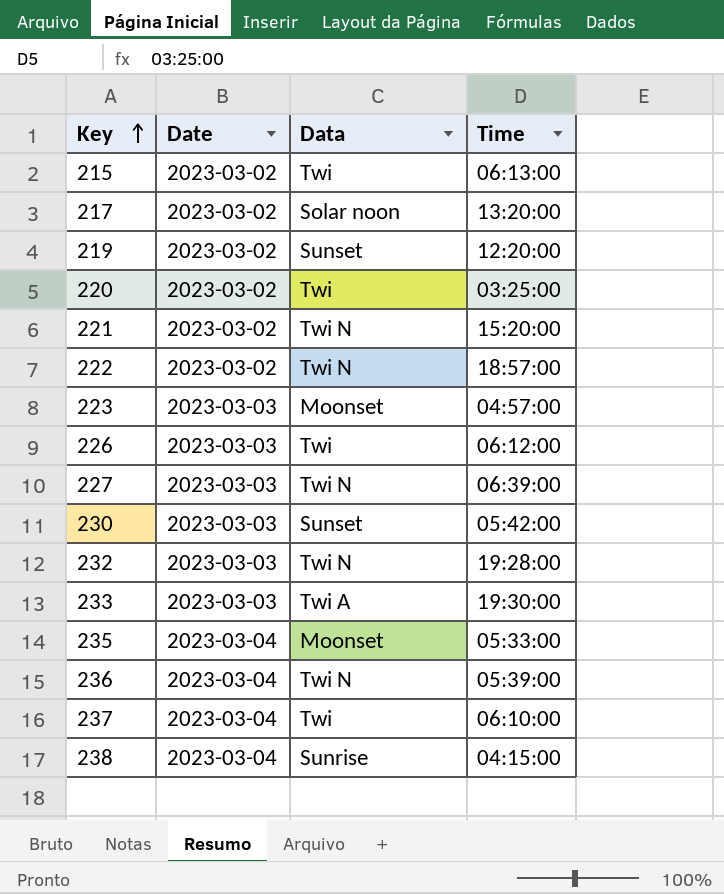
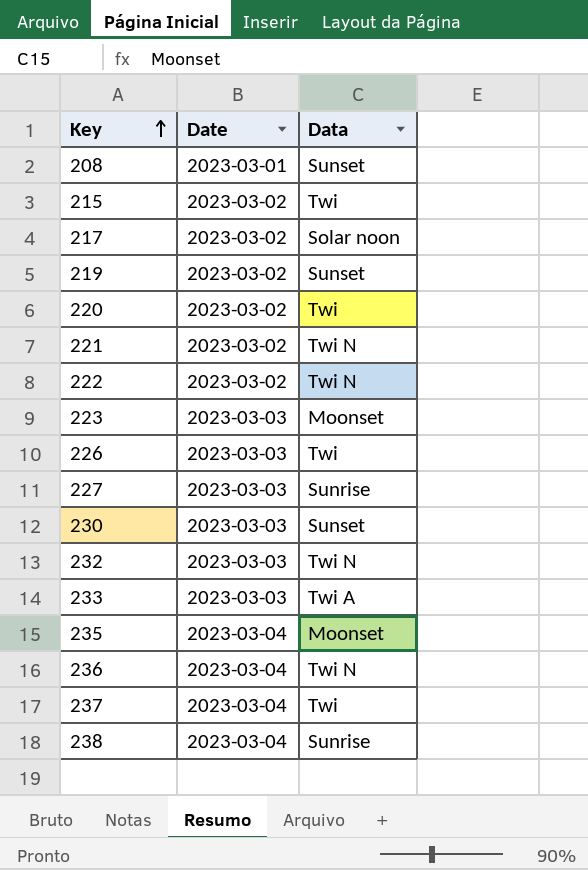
column Time | position: 4 -> none
row 208: none -> 2023-03-01 | Sunset
227 | Data: Twi N -> Sunrise

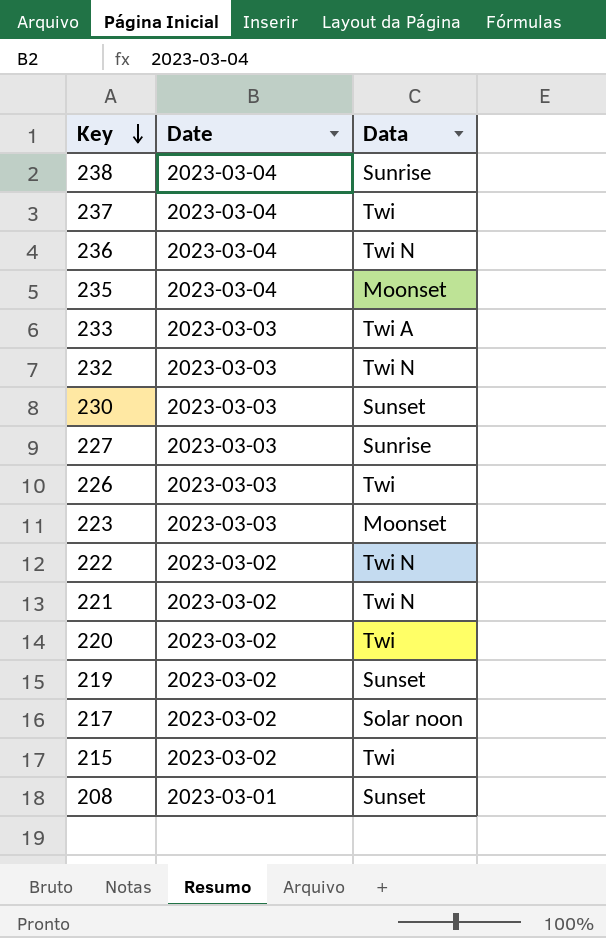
row order: Key ascending -> Key descending

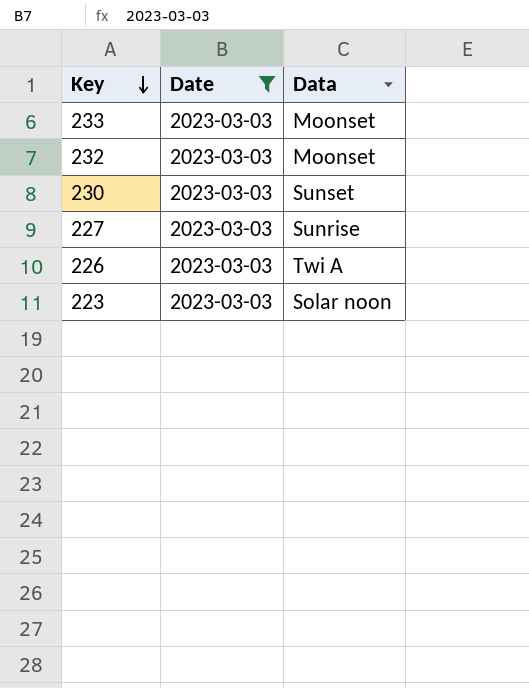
filter: none -> Date = 2023-03-03
233 | Data: Twi A -> Moonset
232 | Data: Twi N -> Moonset
226 | Data: Twi -> Twi A
223 | Data: Moonset -> Solar noon

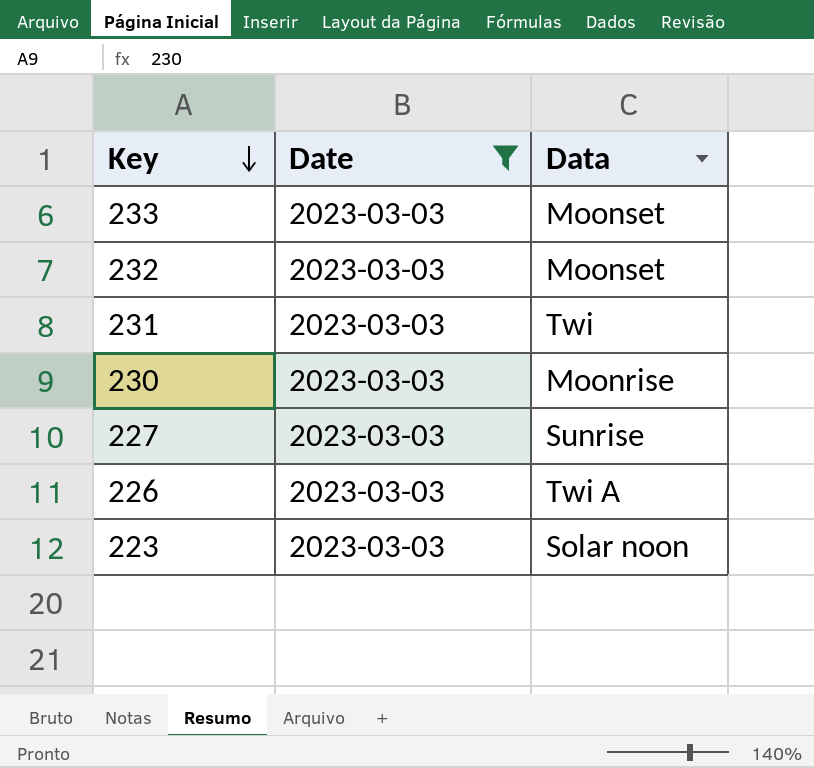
row 231: none -> 2023-03-03 | Twi
230 | Data: Sunset -> Moonrise

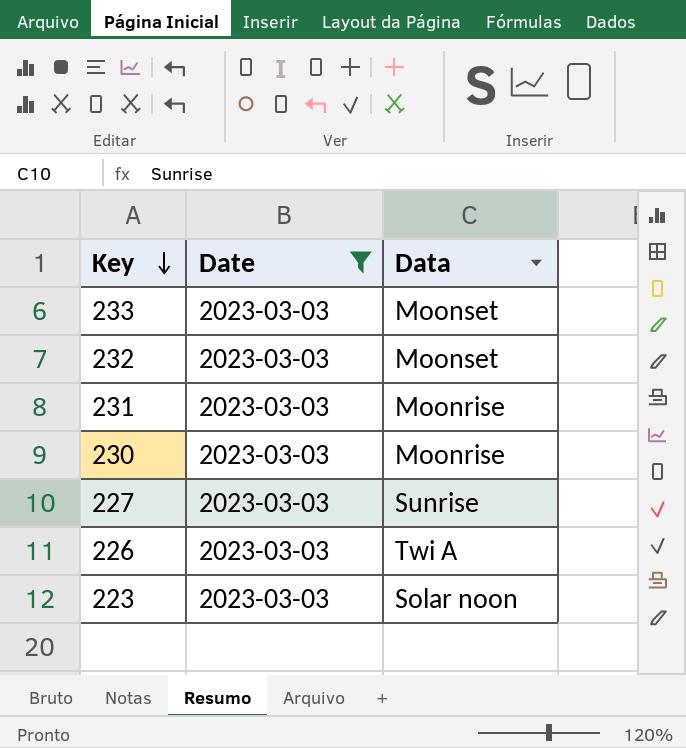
231 | Data: Twi -> Moonrise

